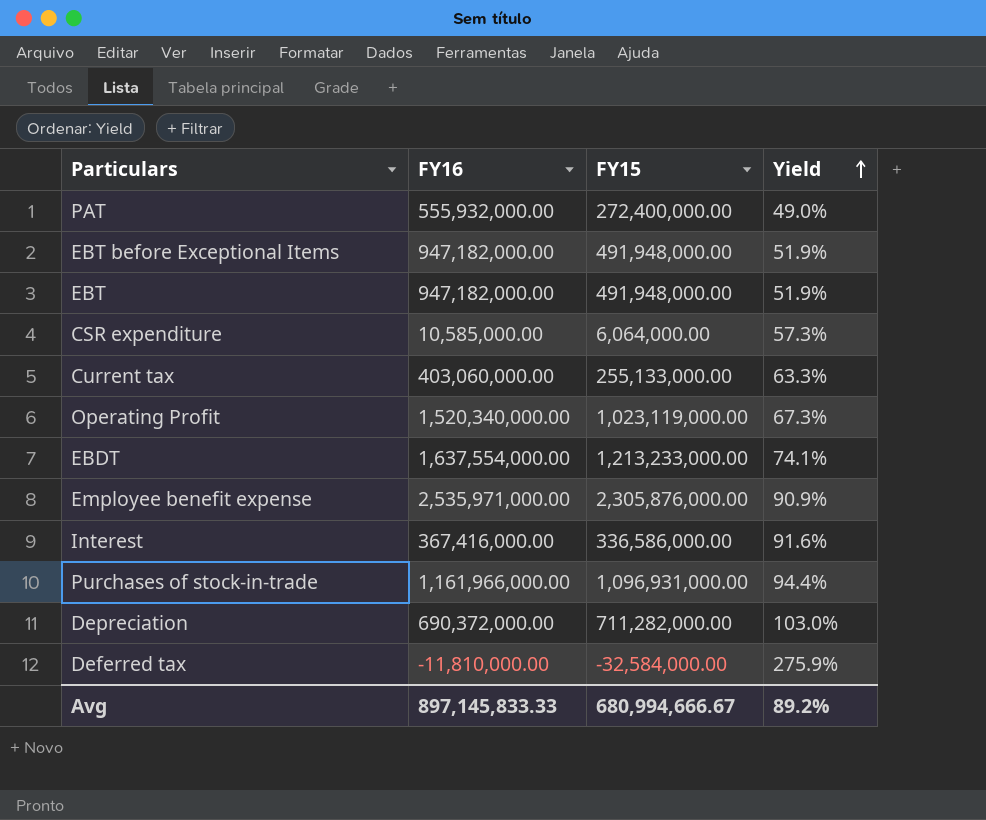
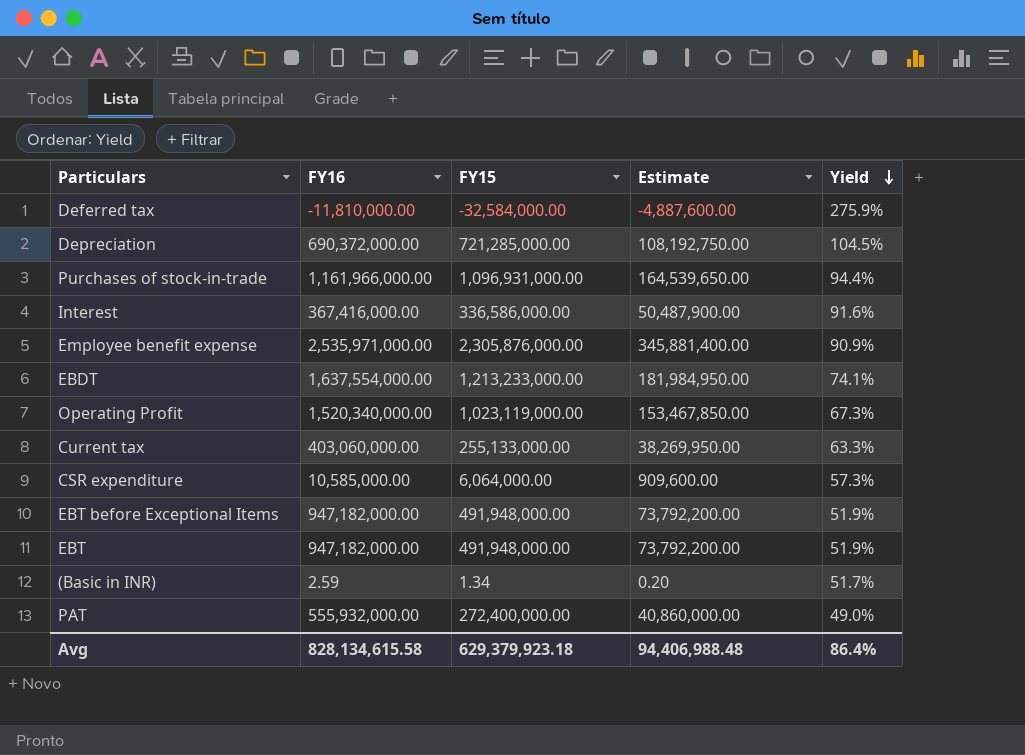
row order: Yield ascending -> Yield descending
column Estimate | formula: none -> [FY15] * 0.15
Depreciation | FY15: 711,282,000.00 -> 721,285,000.00
Depreciation | Yield: 103.0% -> 104.5%
row (Basic in INR): none -> 2.59 | 1.34 | 0.20 | 51.7%
Avg | FY16: 897,145,833.33 -> 828,134,615.58
Avg | FY15: 680,994,666.67 -> 629,379,923.18
Avg | Yield: 89.2% -> 86.4%

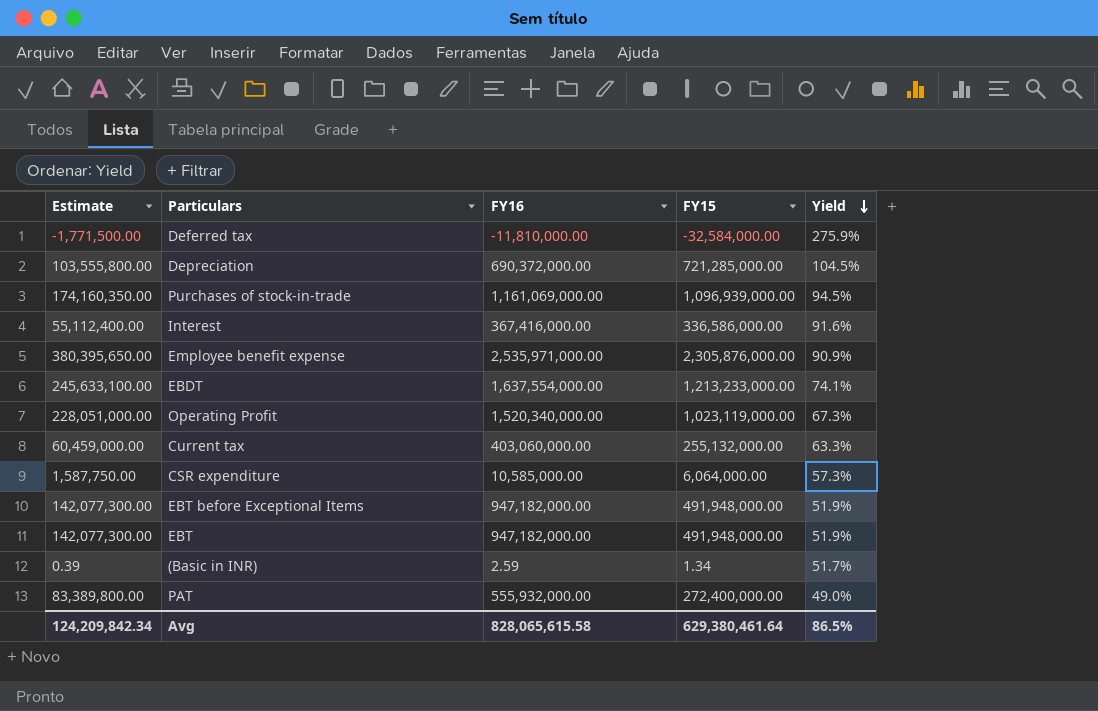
column Estimate | formula: [FY15] * 0.15 -> [FY16] * 0.15
column Estimate | position: 4 -> 1
Purchases of stock-in-trade | FY16: 1,161,966,000.00 -> 1,161,069,000.00
Purchases of stock-in-trade | FY15: 1,096,931,000.00 -> 1,096,939,000.00
Purchases of stock-in-trade | Yield: 94.4% -> 94.5%
Current tax | FY15: 255,133,000.00 -> 255,132,000.00
Avg | Estimate: 94,406,988.48 -> 124,209,842.34
Avg | FY16: 828,134,615.58 -> 828,065,615.58
Avg | FY15: 629,379,923.18 -> 629,380,461.64
Avg | Yield: 86.4% -> 86.5%

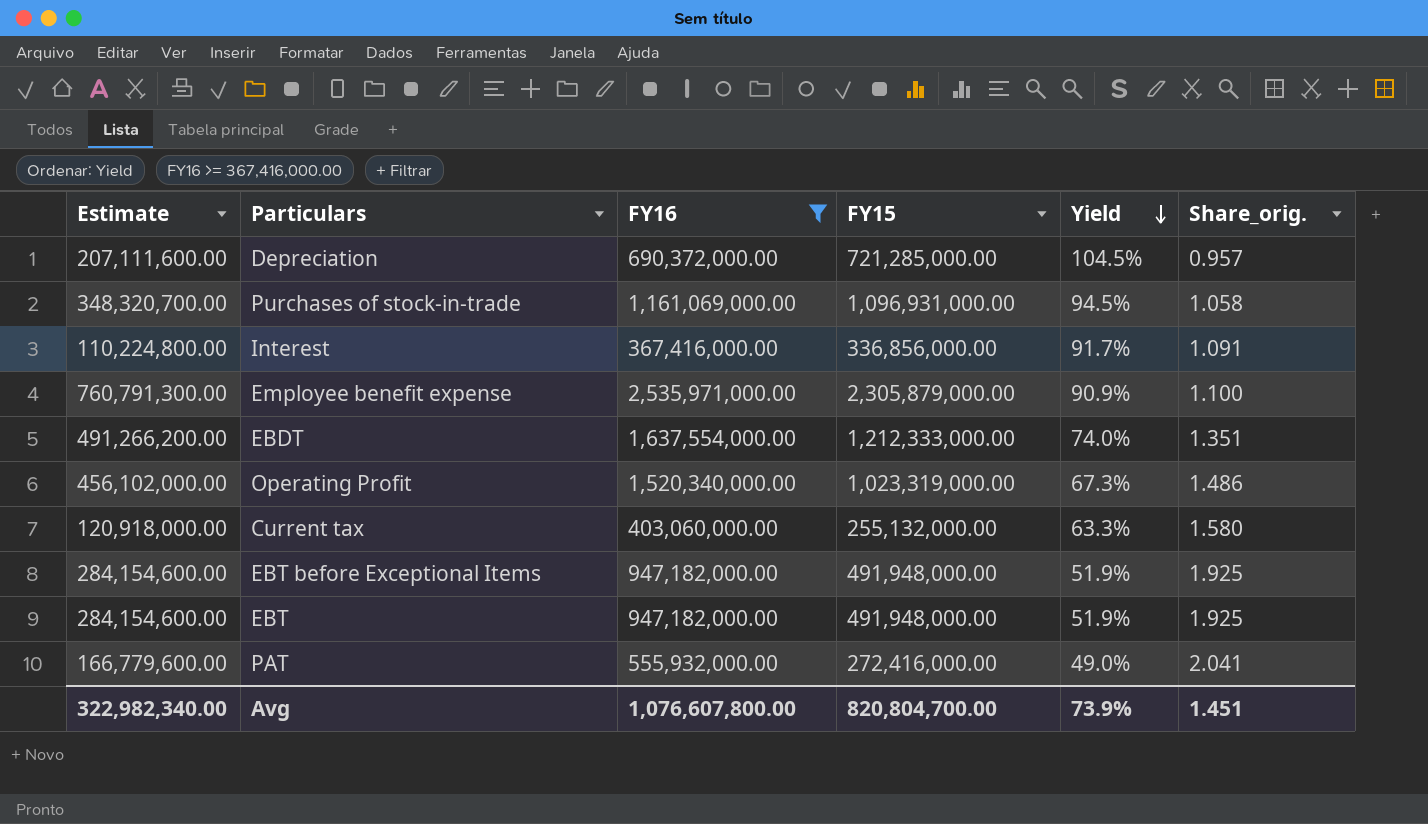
filter: none -> FY16 >= 367,416,000.00
column Estimate | formula: [FY16] * 0.15 -> [FY16] * 0.3
column Share_orig. | formula: none -> [FY16] / [FY15]
Purchases of stock-in-trade | FY15: 1,096,939,000.00 -> 1,096,931,000.00
Interest | FY15: 336,586,000.00 -> 336,856,000.00
Interest | Yield: 91.6% -> 91.7%
Employee benefit expense | FY15: 2,305,876,000.00 -> 2,305,879,000.00
EBDT | FY15: 1,213,233,000.00 -> 1,212,333,000.00
EBDT | Yield: 74.1% -> 74.0%
Operating Profit | FY15: 1,023,119,000.00 -> 1,023,319,000.00
PAT | FY15: 272,400,000.00 -> 272,416,000.00
Avg | Estimate: 124,209,842.34 -> 322,982,340.00
Avg | FY16: 828,065,615.58 -> 1,076,607,800.00
Avg | FY15: 629,380,461.64 -> 820,804,700.00
Avg | Yield: 86.5% -> 73.9%

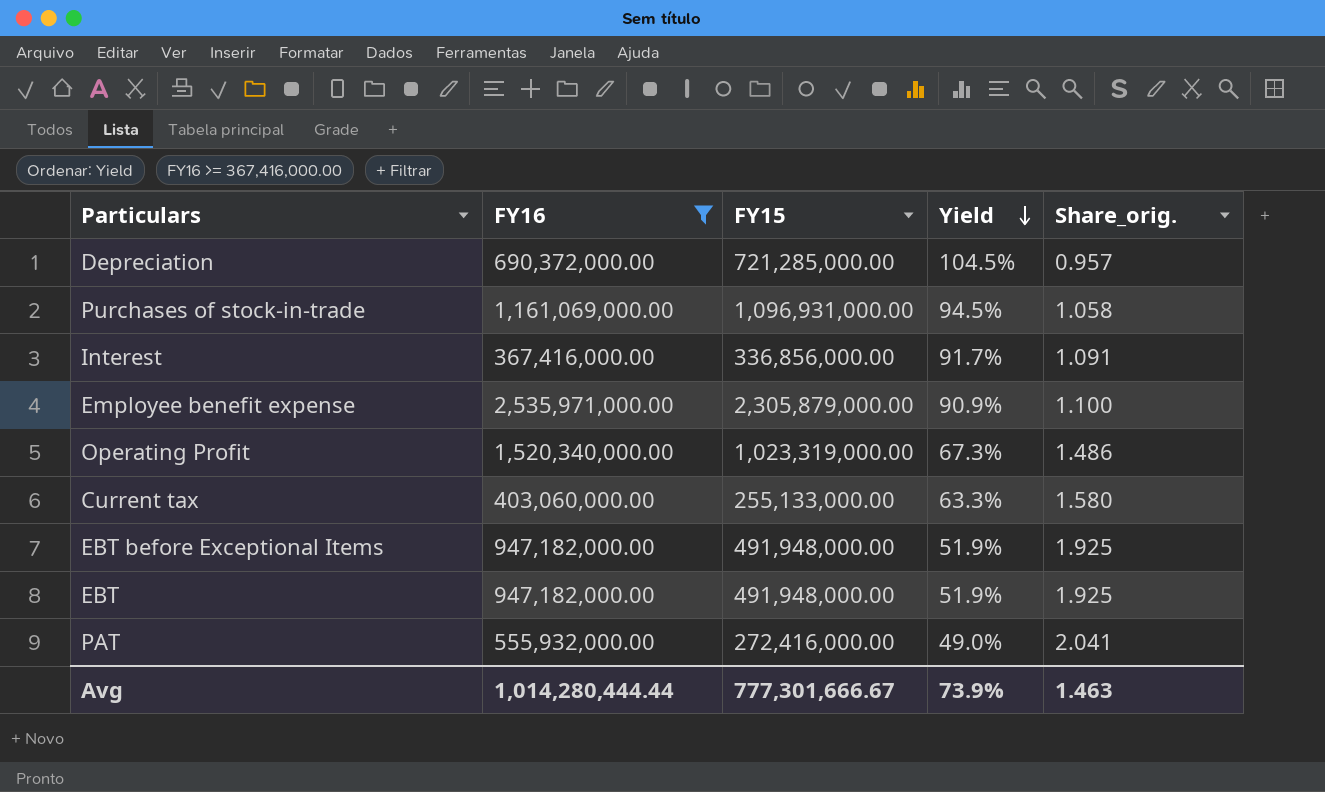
column Estimate | formula: [FY16] * 0.3 -> none
row EBDT: 491,266,200.00 | 1,637,554,000.00 | 1,212,333,000.00 | 74.0% | 1.351 -> none
Current tax | FY15: 255,132,000.00 -> 255,133,000.00
Avg | FY16: 1,076,607,800.00 -> 1,014,280,444.44
Avg | FY15: 820,804,700.00 -> 777,301,666.67
Avg | Share_orig.: 1.451 -> 1.463

